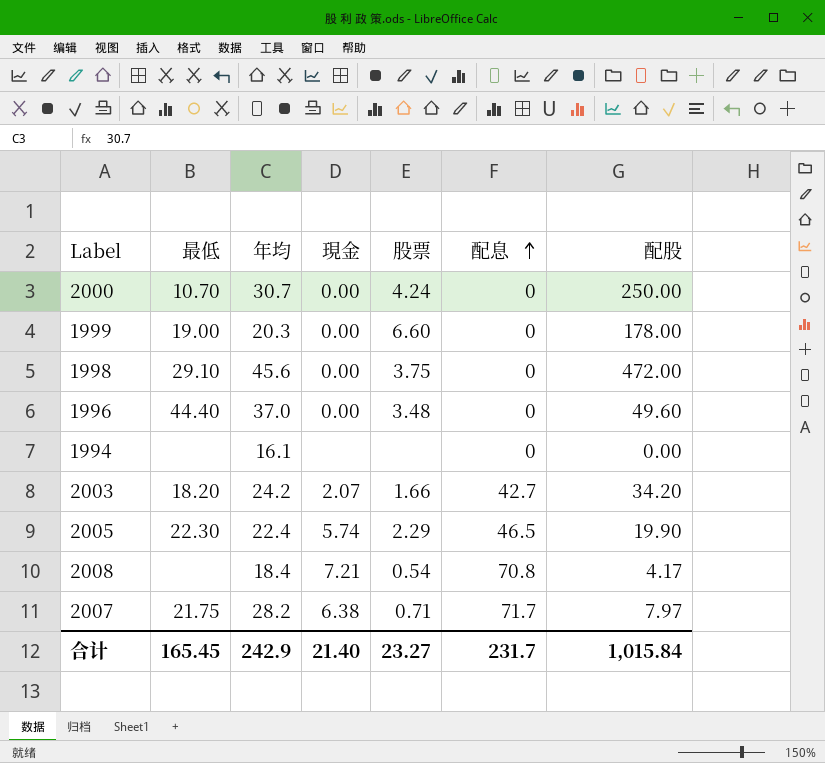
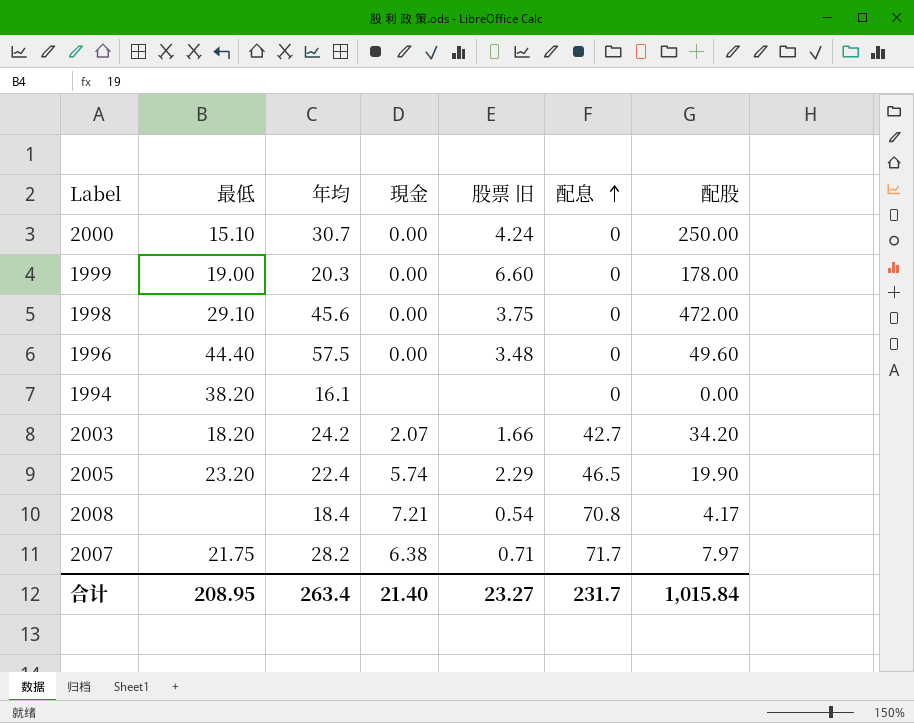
column name: 股票 -> 股票 旧
2000 | 最低: 10.70 -> 15.10
1996 | 年均: 37.0 -> 57.5
1994 | 最低: none -> 38.20
2005 | 最低: 22.30 -> 23.20
合计 | 最低: 165.45 -> 208.95
合计 | 年均: 242.9 -> 263.4

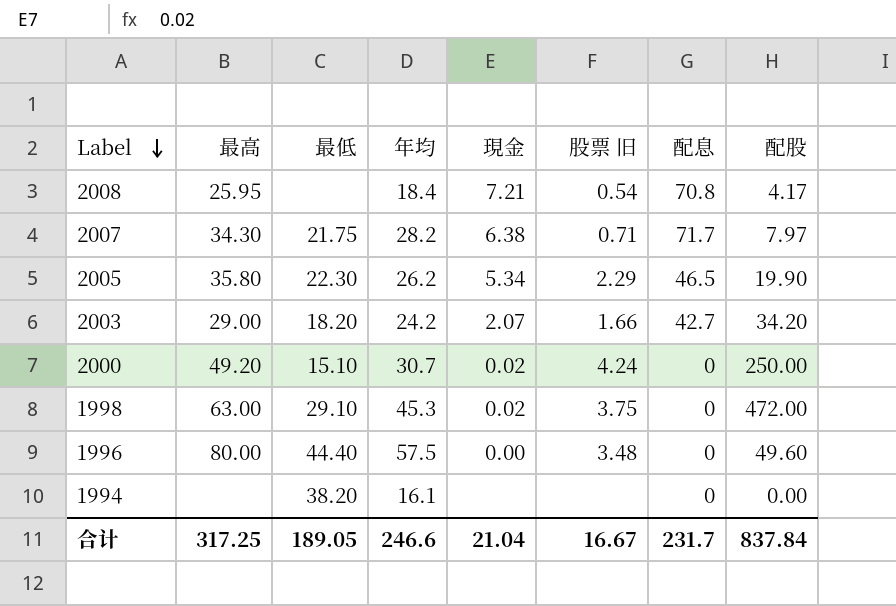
row order: 配息 ascending -> Label descending
column 最高 | position: none -> 2
row 1999: 19.00 | 20.3 | 0.00 | 6.60 | 0 | 178.00 -> none
2005 | 最低: 23.20 -> 22.30
2005 | 年均: 22.4 -> 26.2
2005 | 現金: 5.74 -> 5.34
2000 | 現金: 0.00 -> 0.02
1998 | 年均: 45.6 -> 45.3
1998 | 現金: 0.00 -> 0.02
合计 | 最低: 208.95 -> 189.05
合计 | 年均: 263.4 -> 246.6
合计 | 現金: 21.40 -> 21.04
合计 | 股票 旧: 23.27 -> 16.67
合计 | 配股: 1,015.84 -> 837.84

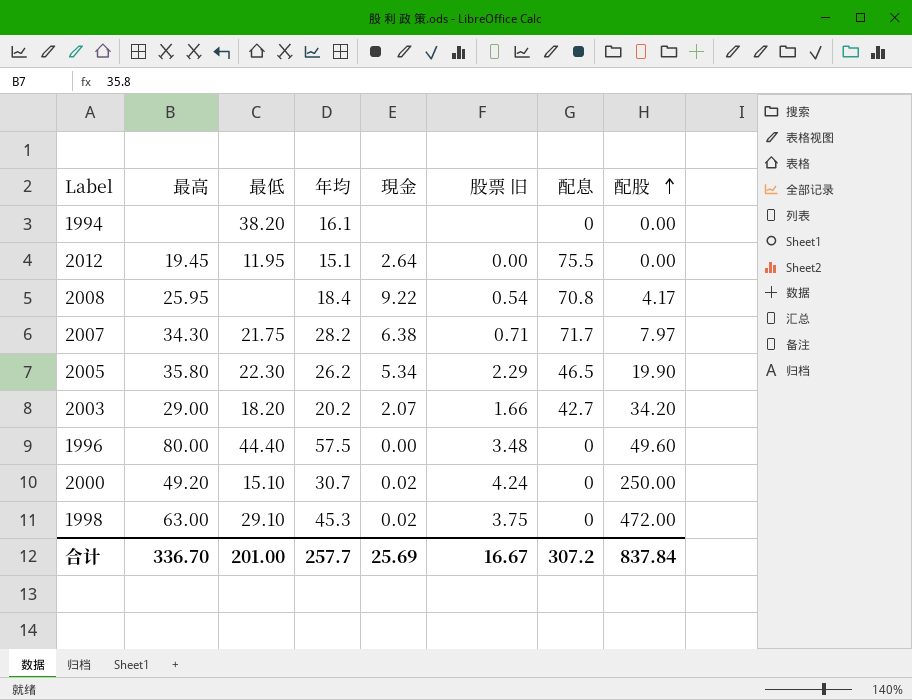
row order: Label descending -> 配股 ascending
row 2012: none -> 19.45 | 11.95 | 15.1 | 2.64 | 0.00 | 75.5 | 0.00
2008 | 現金: 7.21 -> 9.22
2003 | 年均: 24.2 -> 20.2
合计 | 最高: 317.25 -> 336.70
合计 | 最低: 189.05 -> 201.00
合计 | 年均: 246.6 -> 257.7
合计 | 現金: 21.04 -> 25.69
合计 | 配息: 231.7 -> 307.2

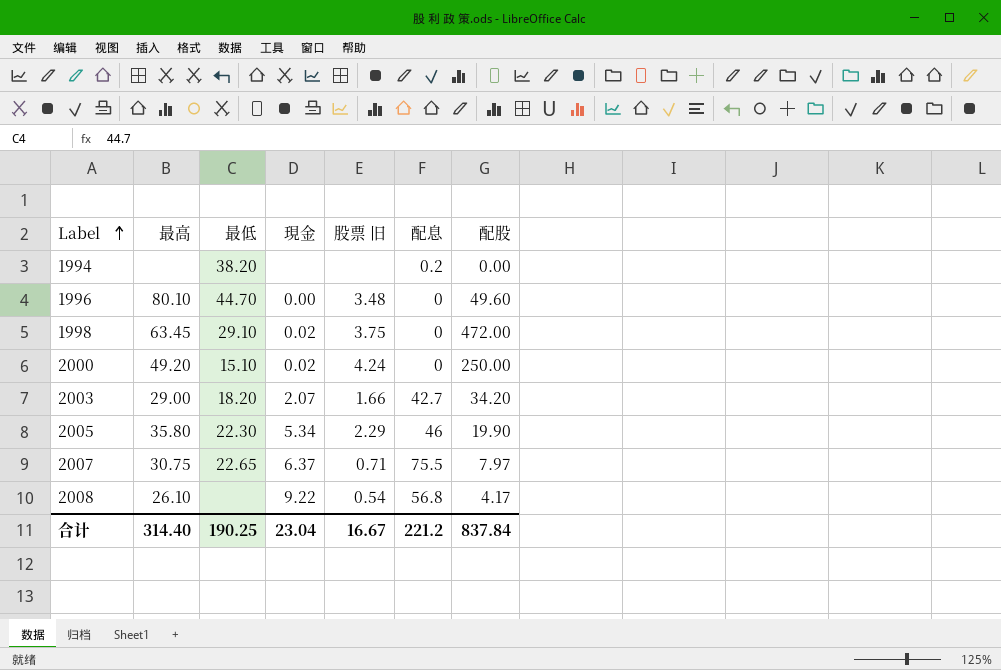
row order: 配股 ascending -> Label ascending
column 年均 | position: 4 -> none
row 2012: 19.45 | 11.95 | 15.1 | 2.64 | 0.00 | 75.5 | 0.00 -> none
1994 | 配息: 0 -> 0.2
1996 | 最高: 80.00 -> 80.10
1996 | 最低: 44.40 -> 44.70
1998 | 最高: 63.00 -> 63.45
2005 | 配息: 46.5 -> 46
2007 | 最高: 34.30 -> 30.75
2007 | 最低: 21.75 -> 22.65
2007 | 現金: 6.38 -> 6.37
2007 | 配息: 71.7 -> 75.5
2008 | 最高: 25.95 -> 26.10
2008 | 配息: 70.8 -> 56.8
合计 | 最高: 336.70 -> 314.40
合计 | 最低: 201.00 -> 190.25
合计 | 現金: 25.69 -> 23.04
合计 | 配息: 307.2 -> 221.2

